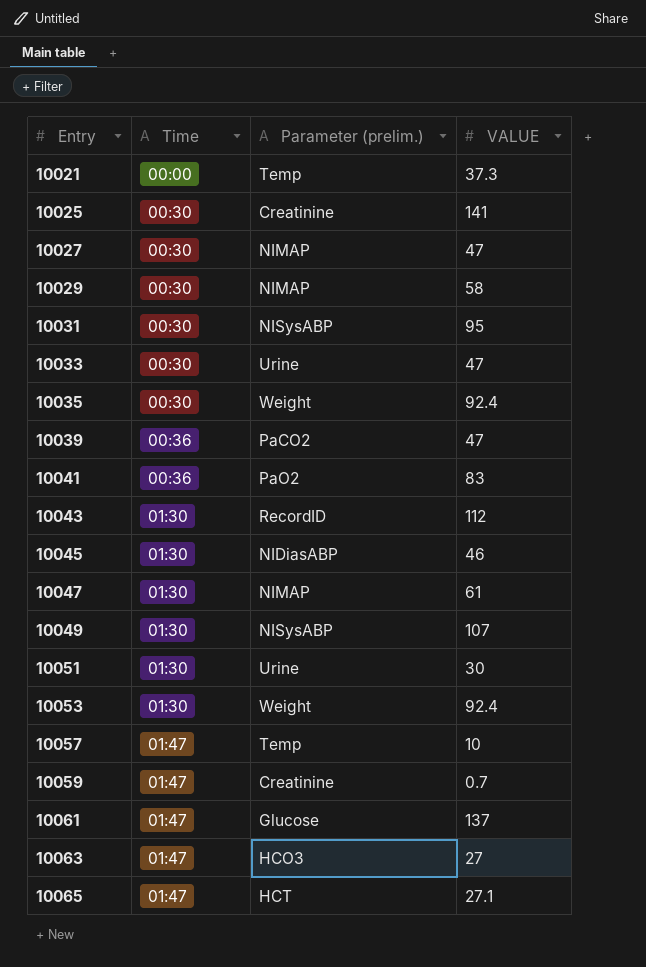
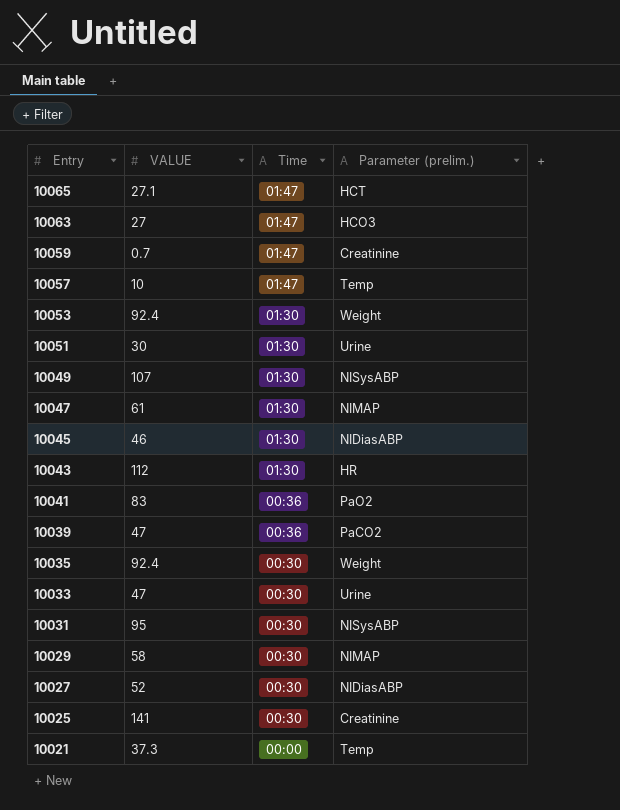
row order: Entry ascending -> Entry descending
column VALUE | position: 4 -> 2
row 10061: 01:47 | Glucose | 137 -> none
10043 | Parameter (prelim.): RecordID -> HR
10027 | VALUE: 47 -> 52
10027 | Parameter (prelim.): NIMAP -> NIDiasABP

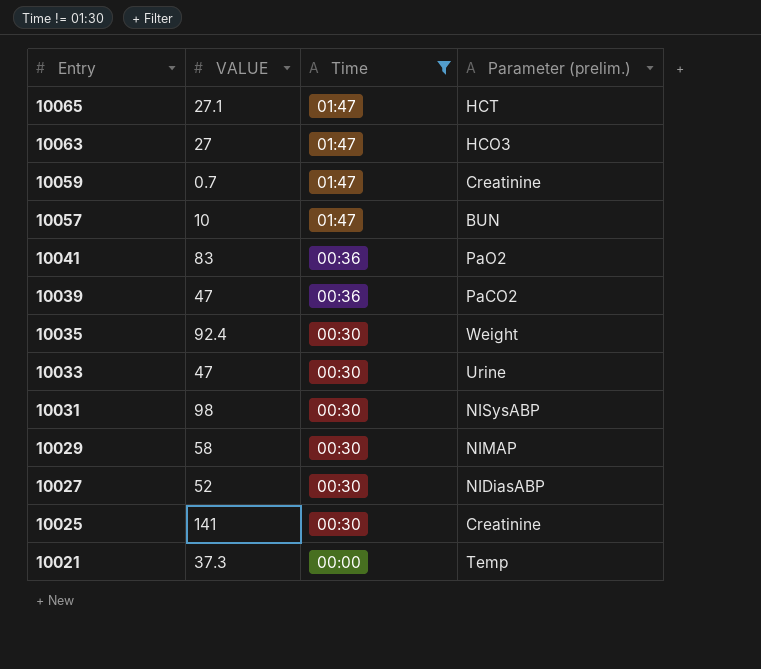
filter: none -> Time != 01:30
10057 | Parameter (prelim.): Temp -> BUN
10031 | VALUE: 95 -> 98

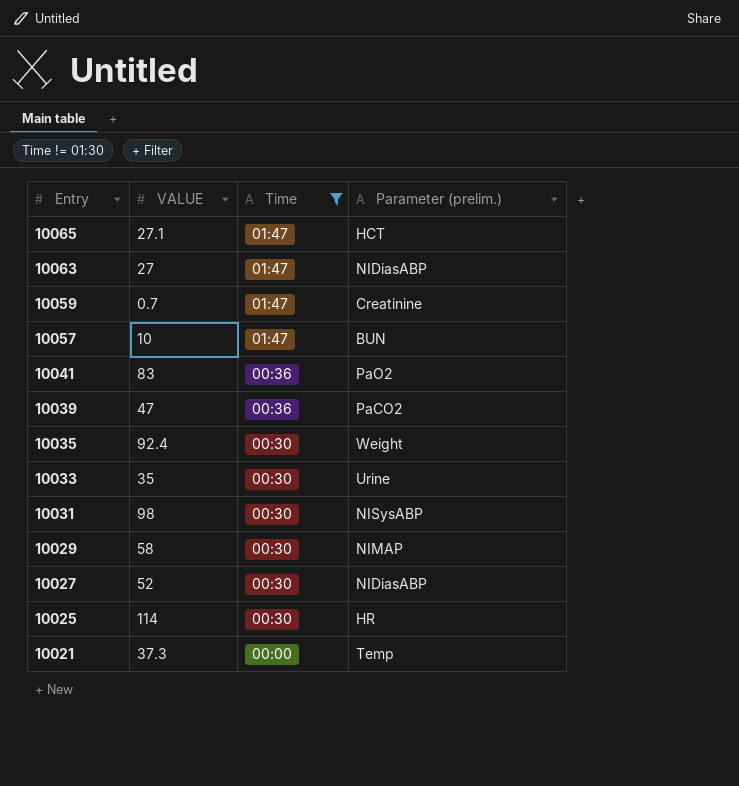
10063 | Parameter (prelim.): HCO3 -> NIDiasABP
10033 | VALUE: 47 -> 35
10025 | VALUE: 141 -> 114
10025 | Parameter (prelim.): Creatinine -> HR

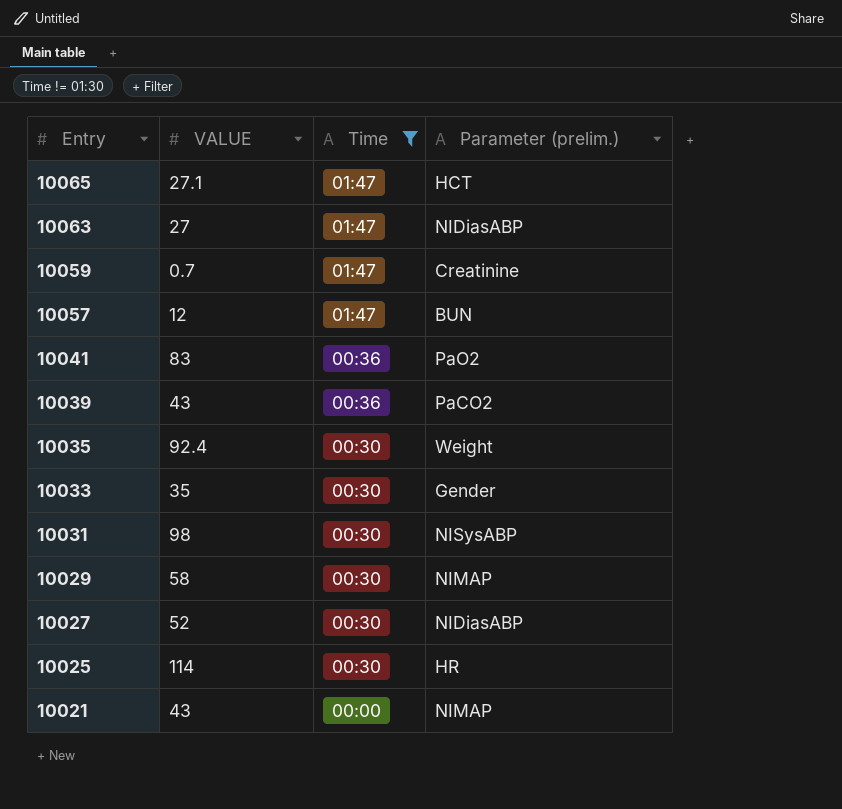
10057 | VALUE: 10 -> 12
10039 | VALUE: 47 -> 43
10033 | Parameter (prelim.): Urine -> Gender
10021 | VALUE: 37.3 -> 43
10021 | Parameter (prelim.): Temp -> NIMAP

